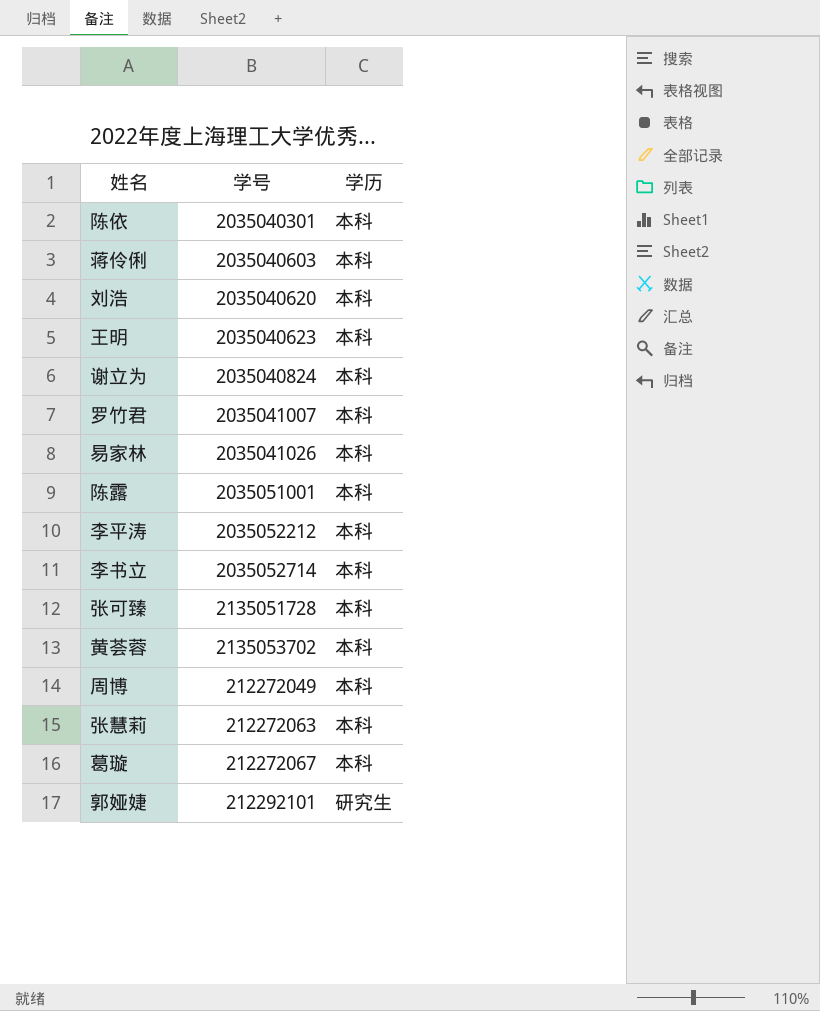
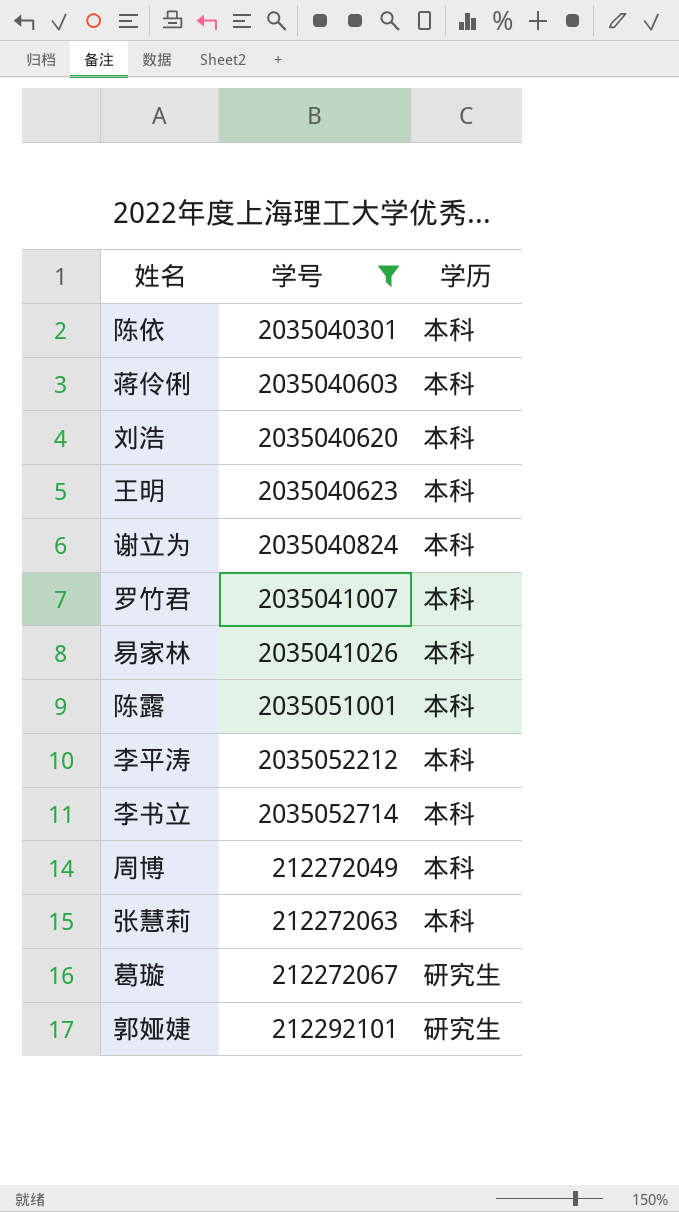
filter: none -> 学号 <= 2035052714
葛璇 | 学历: 本科 -> 研究生

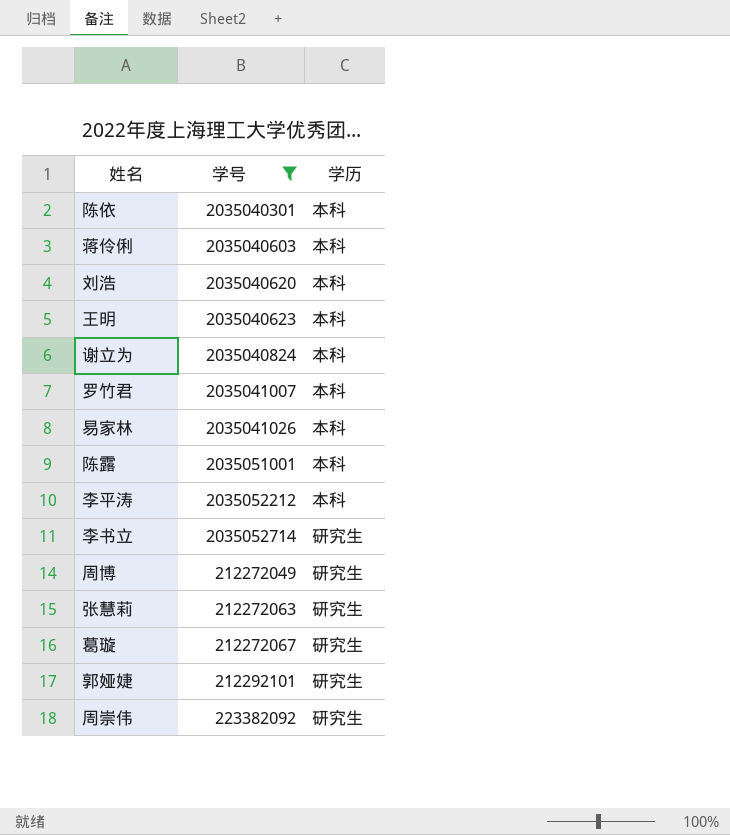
李书立 | 学历: 本科 -> 研究生
周博 | 学历: 本科 -> 研究生
张慧莉 | 学历: 本科 -> 研究生
row 周崇伟: none -> 223382092 | 研究生

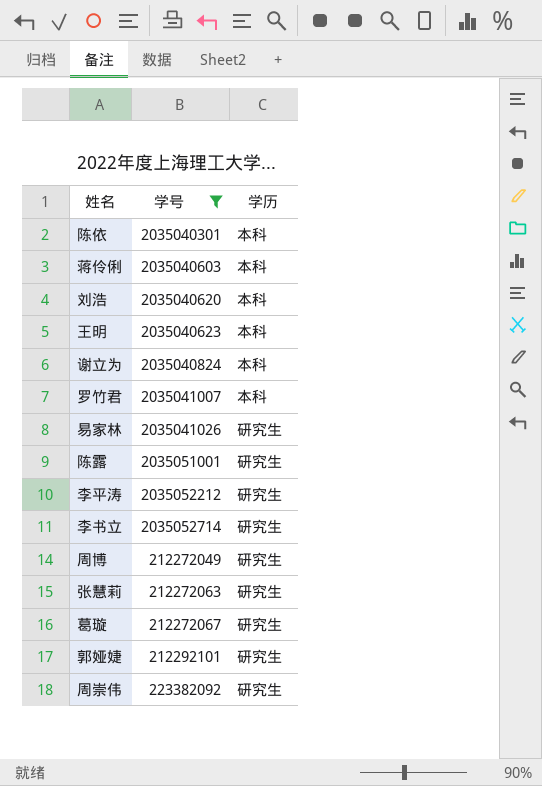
易家林 | 学历: 本科 -> 研究生
陈露 | 学历: 本科 -> 研究生
李平涛 | 学历: 本科 -> 研究生

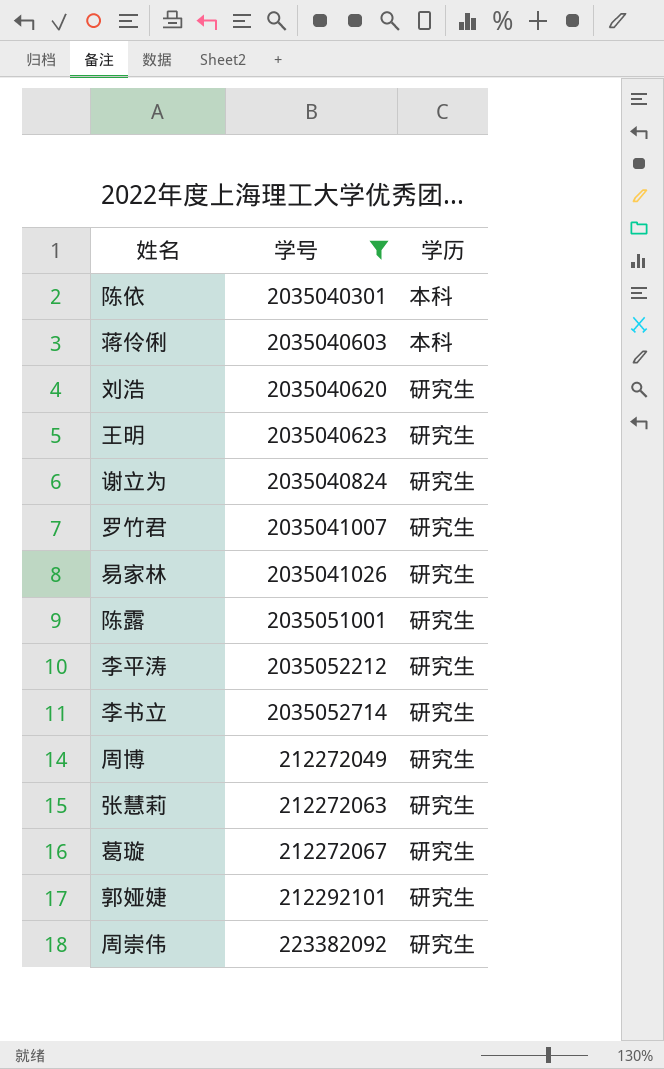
刘浩 | 学历: 本科 -> 研究生
王明 | 学历: 本科 -> 研究生
谢立为 | 学历: 本科 -> 研究生
罗竹君 | 学历: 本科 -> 研究生

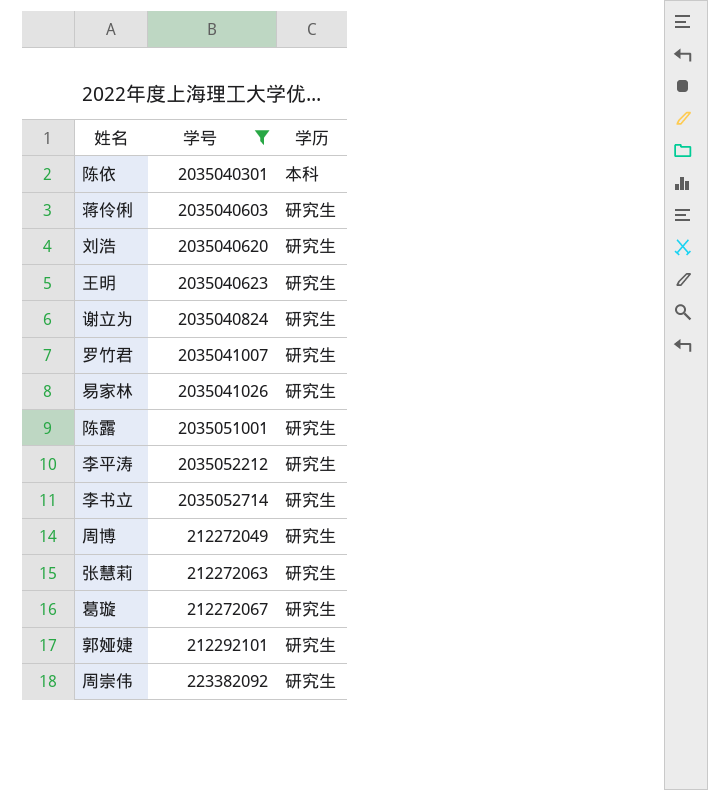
蒋伶俐 | 学历: 本科 -> 研究生

